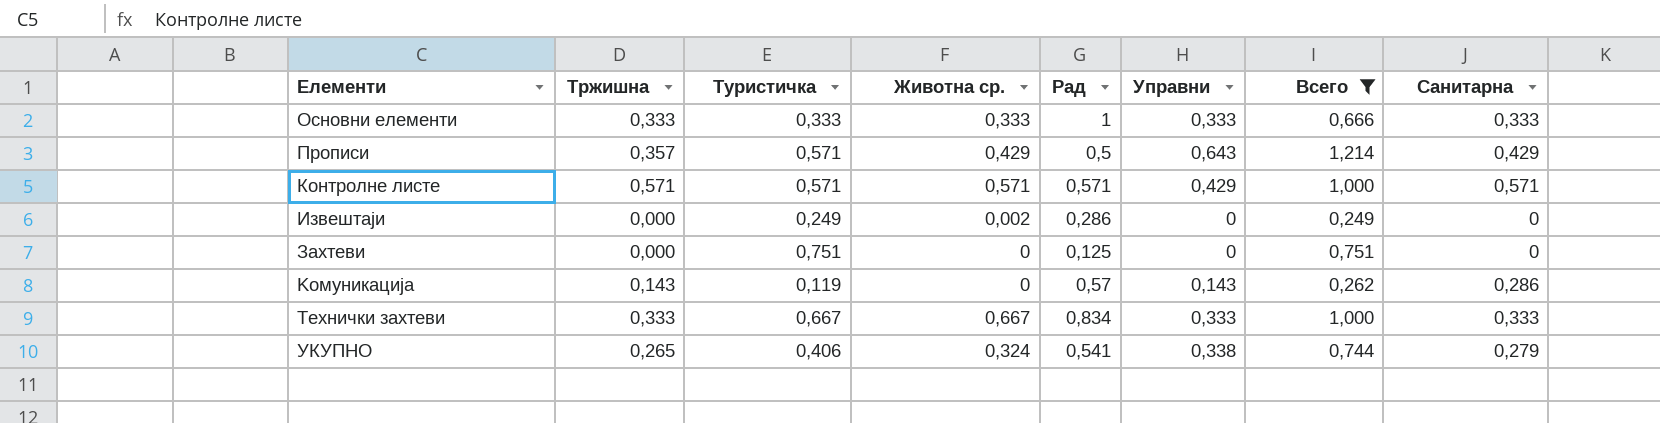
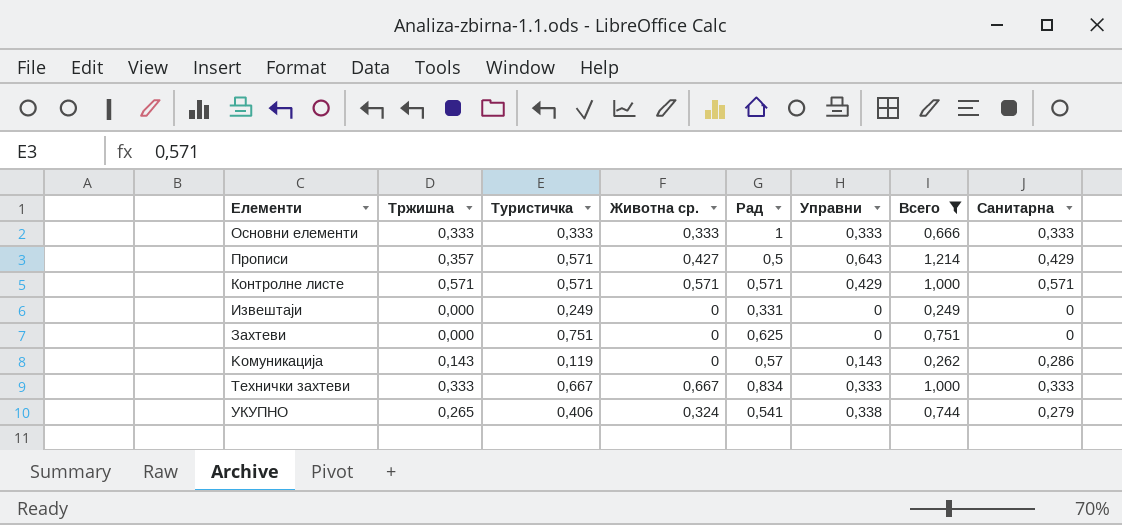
Прописи | Животна ср.: 0,429 -> 0,427
Извештаји | Животна ср.: 0,002 -> 0
Извештаји | Рад: 0,286 -> 0,331
Захтеви | Рад: 0,125 -> 0,625

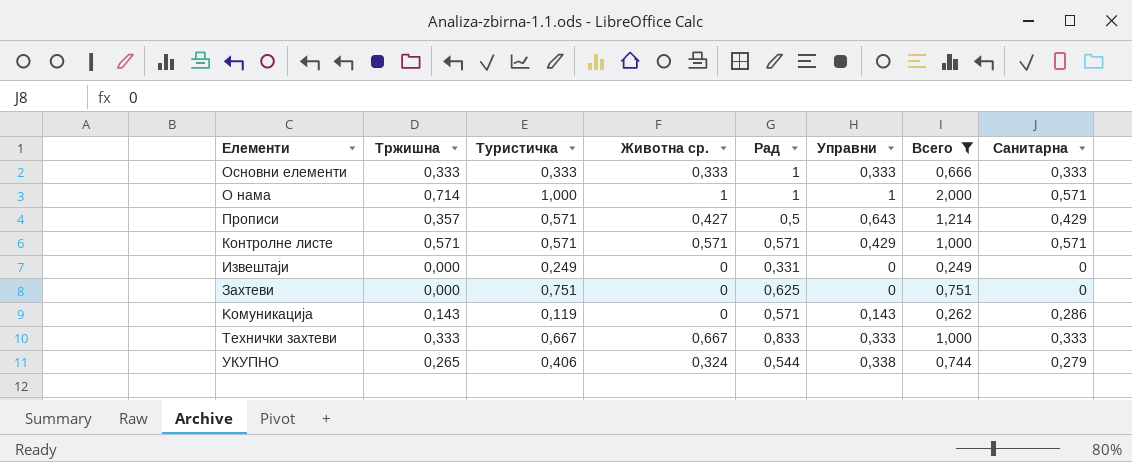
row О нама: none -> 0,714 | 1,000 | 1 | 1 | 1 | 2,000 | 0,571
Kомуникација | Рад: 0,57 -> 0,571
Технички захтеви | Рад: 0,834 -> 0,833
УКУПНО | Рад: 0,541 -> 0,544

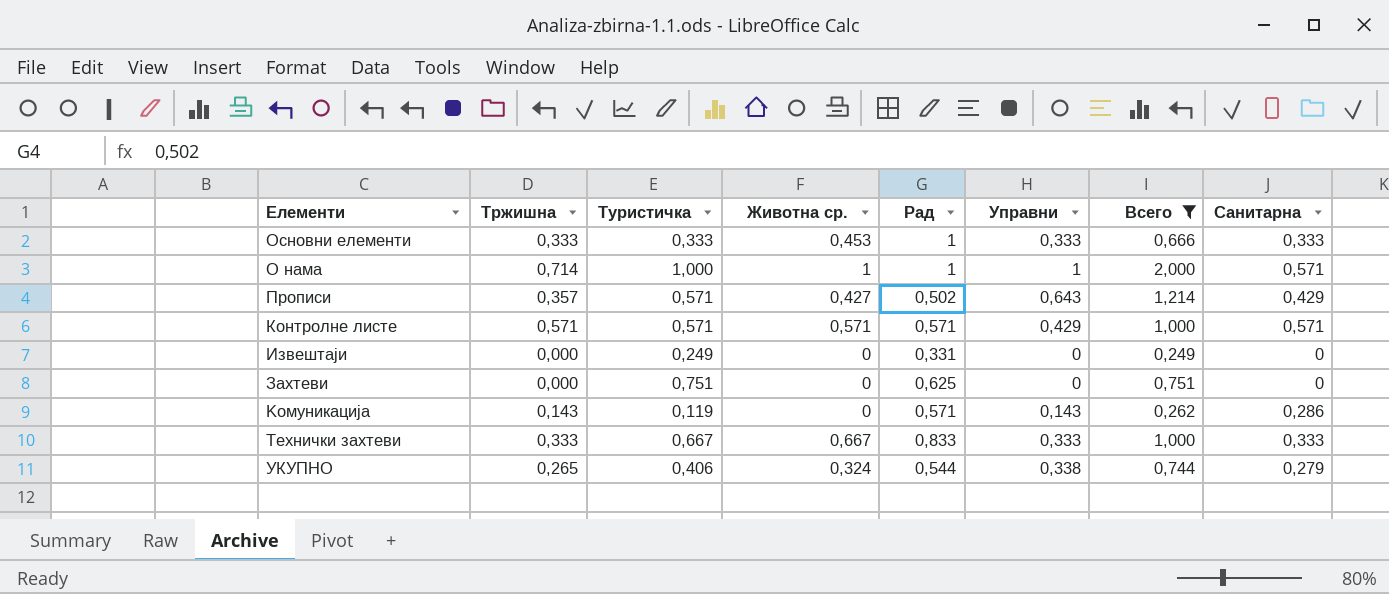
Основни елементи | Животна ср.: 0,333 -> 0,453
Прописи | Рад: 0,5 -> 0,502

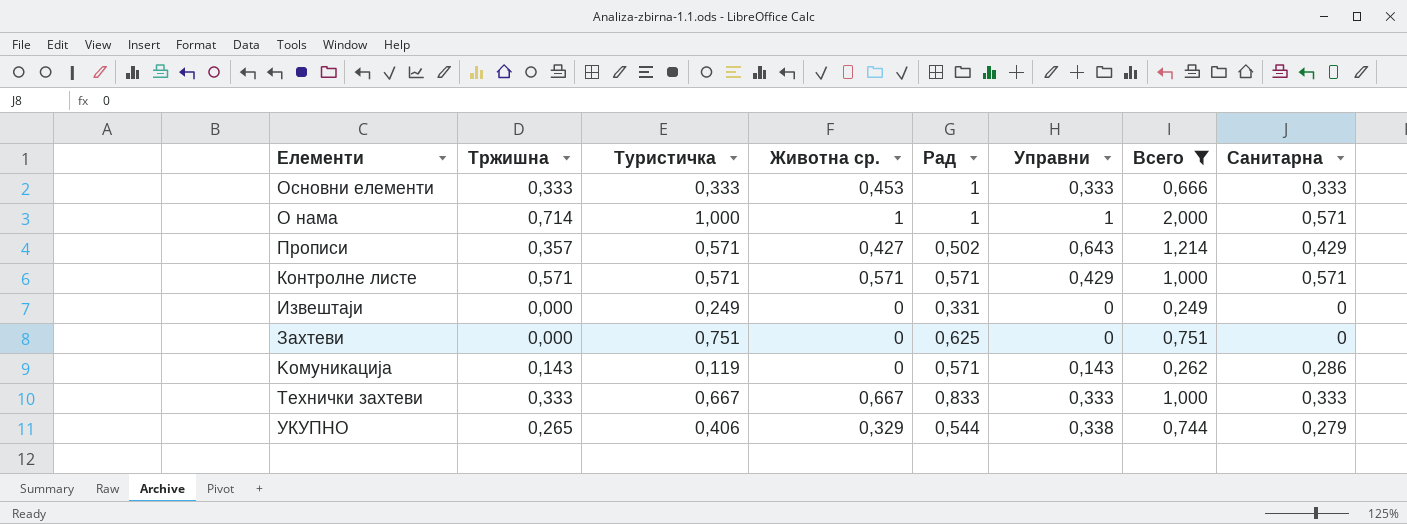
УКУПНО | Животна ср.: 0,324 -> 0,329

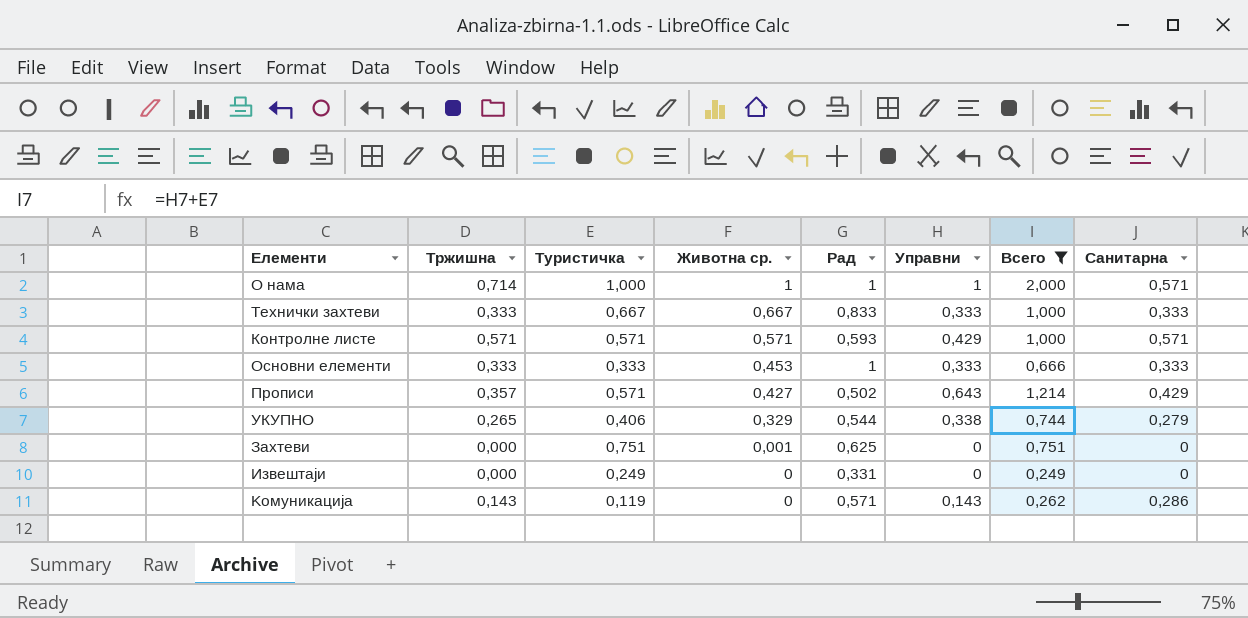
row order: none -> Животна ср. descending
Контролне листе | Рад: 0,571 -> 0,593
Захтеви | Животна ср.: 0 -> 0,001

